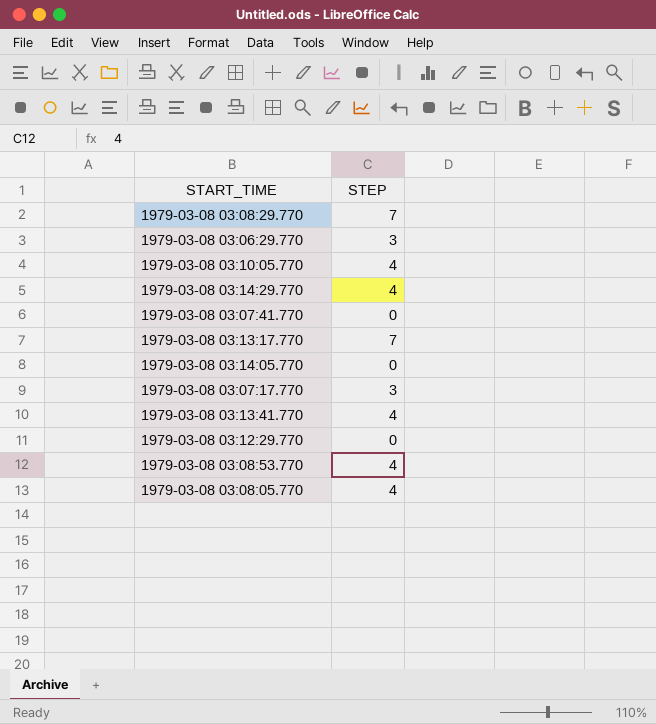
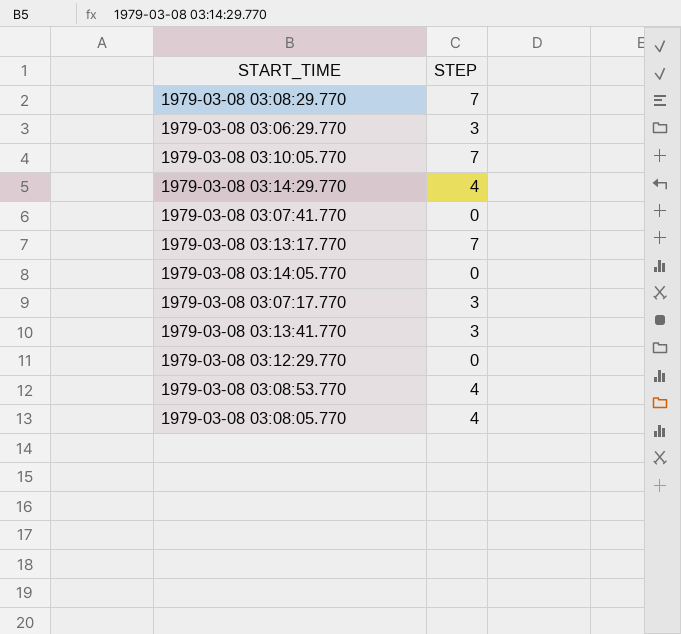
1979-03-08 03:10:05.770 | STEP: 4 -> 7
1979-03-08 03:13:41.770 | STEP: 4 -> 3

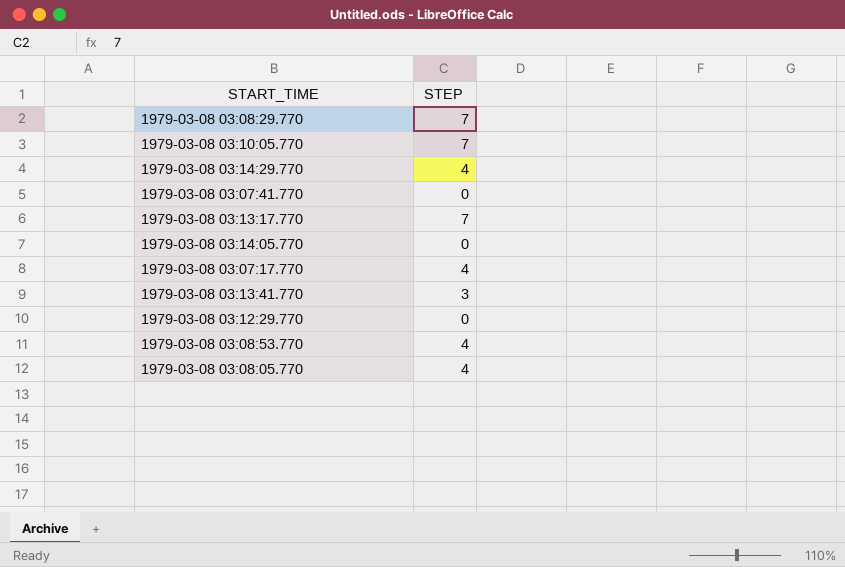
row 1979-03-08 03:06:29.770: 3 -> none
1979-03-08 03:07:17.770 | STEP: 3 -> 4

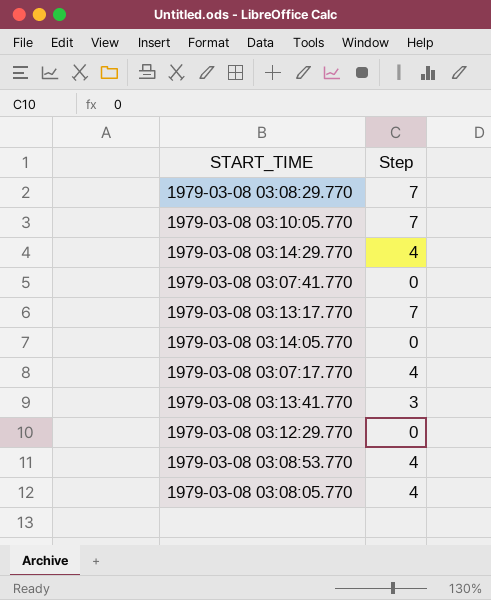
column name: STEP -> Step

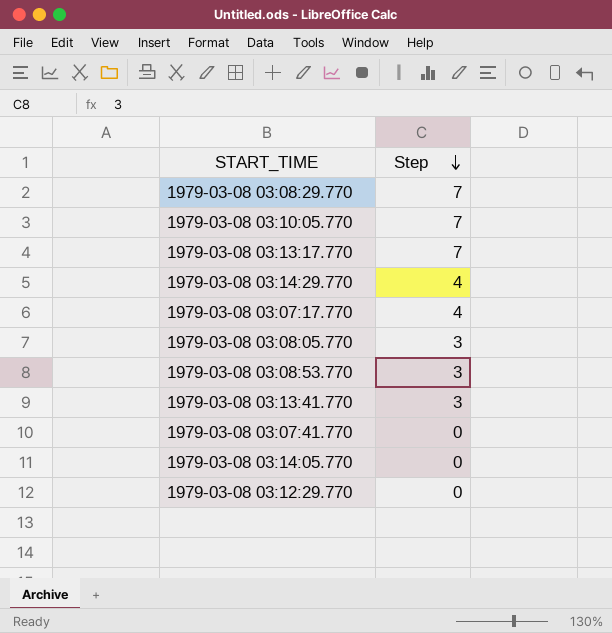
row order: none -> Step descending
1979-03-08 03:08:05.770 | Step: 4 -> 3
1979-03-08 03:08:53.770 | Step: 4 -> 3

